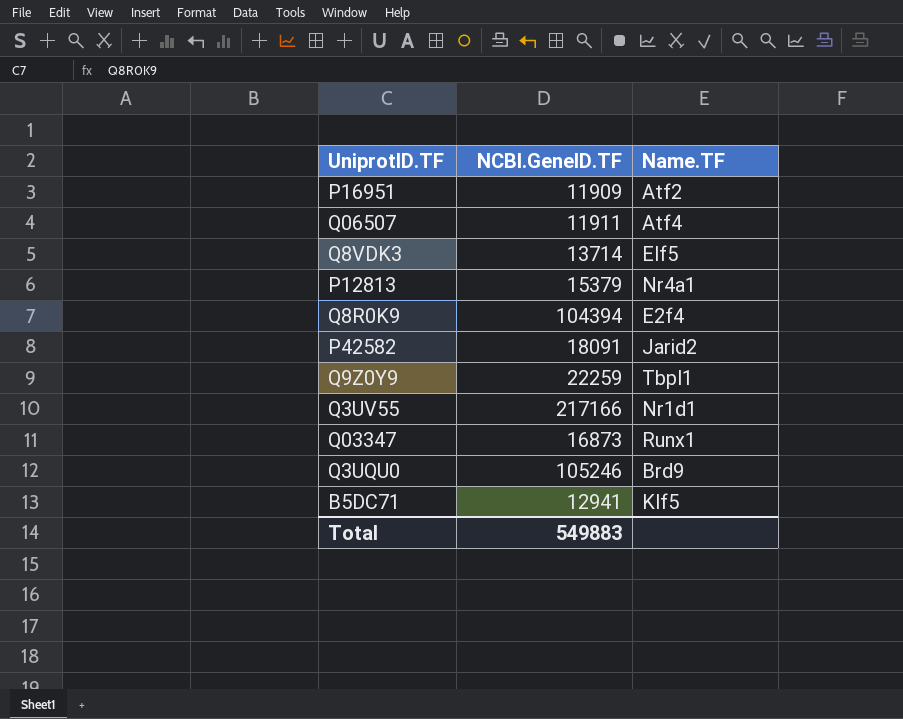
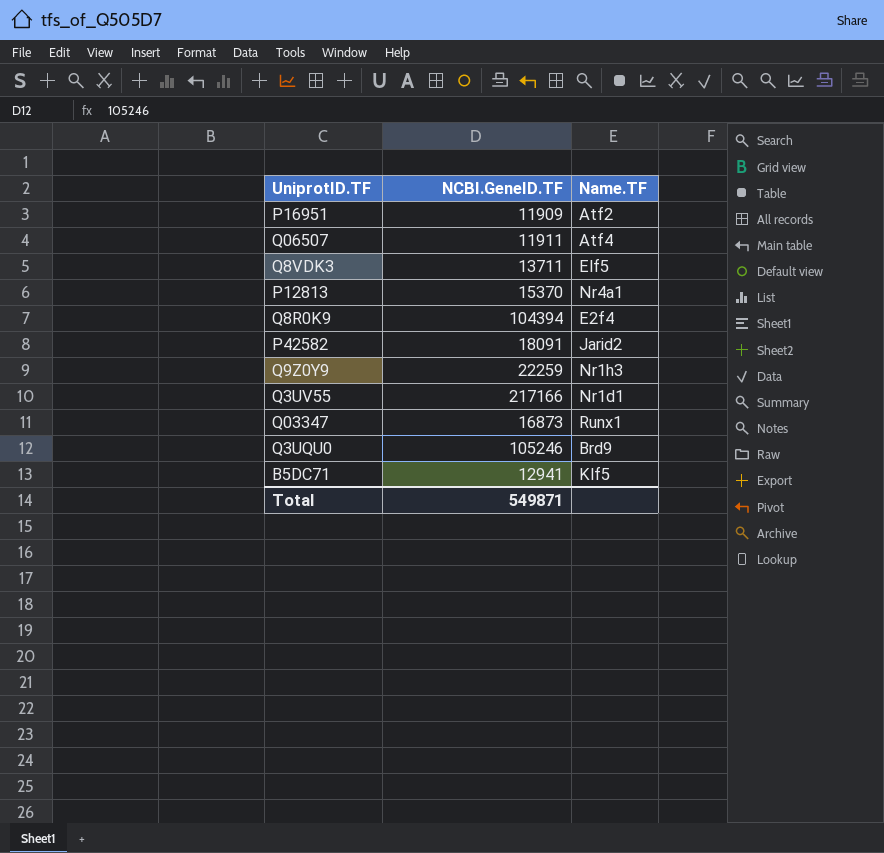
Q8VDK3 | NCBI.GeneID.TF: 13714 -> 13711
P12813 | NCBI.GeneID.TF: 15379 -> 15370
Q9Z0Y9 | Name.TF: Tbpl1 -> Nr1h3
Total | NCBI.GeneID.TF: 549883 -> 549871

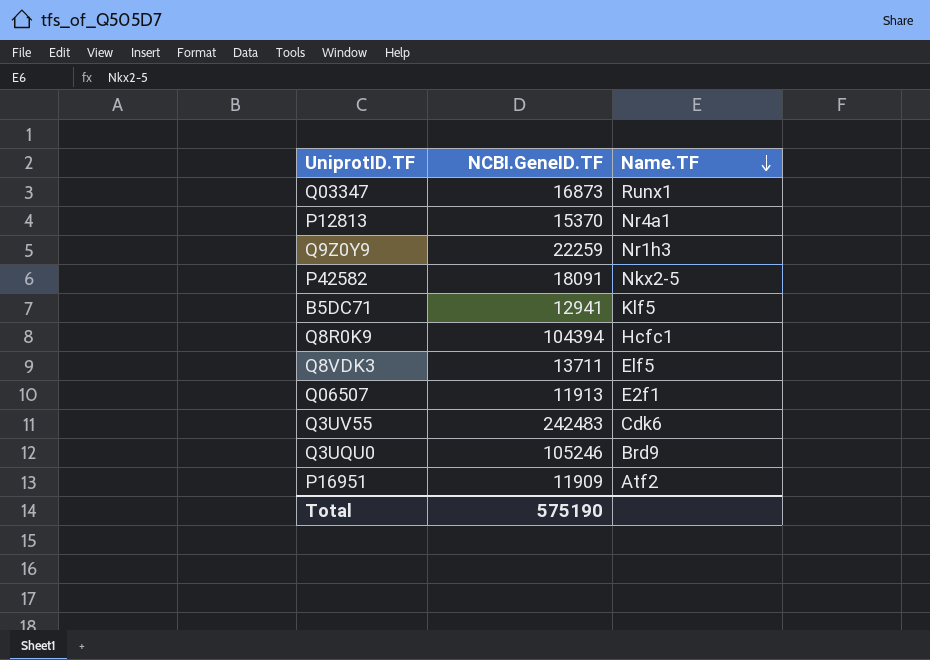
row order: none -> Name.TF descending
P42582 | Name.TF: Jarid2 -> Nkx2-5
Q8R0K9 | Name.TF: E2f4 -> Hcfc1
Q06507 | NCBI.GeneID.TF: 11911 -> 11913
Q06507 | Name.TF: Atf4 -> E2f1
Q3UV55 | NCBI.GeneID.TF: 217166 -> 242483
Q3UV55 | Name.TF: Nr1d1 -> Cdk6
Total | NCBI.GeneID.TF: 549871 -> 575190

